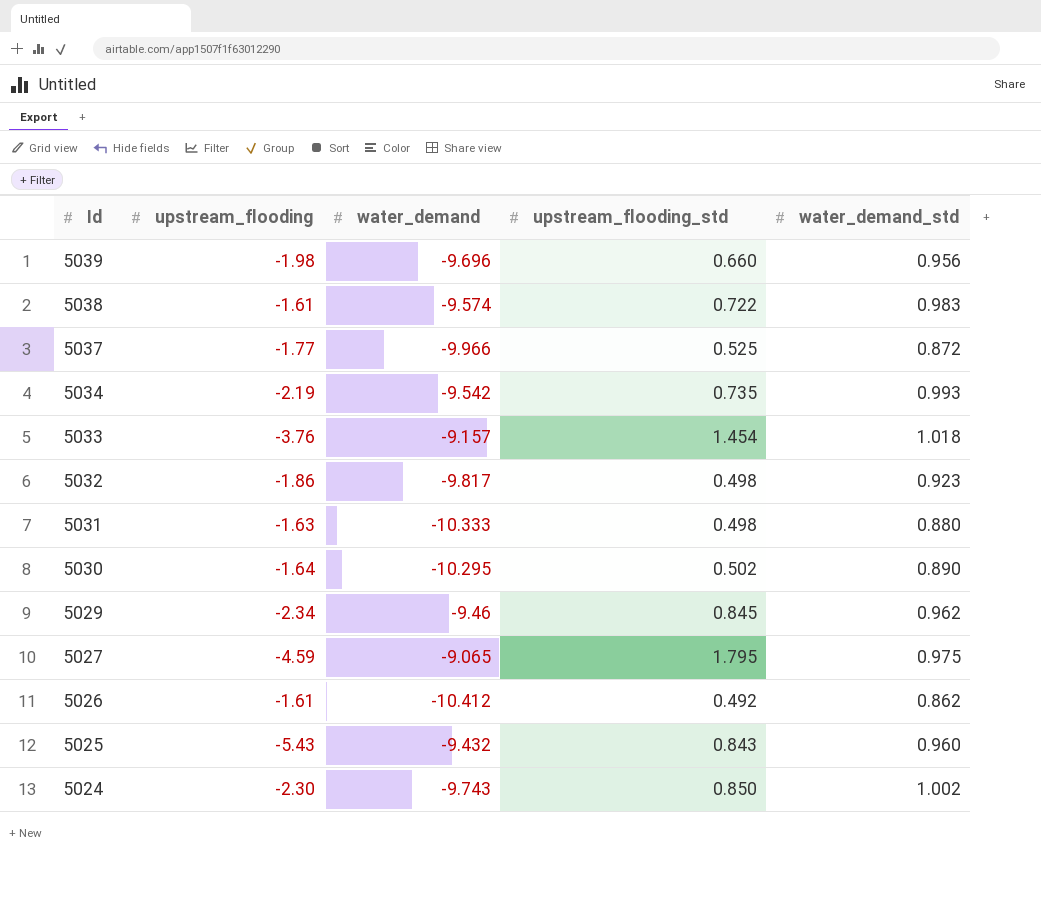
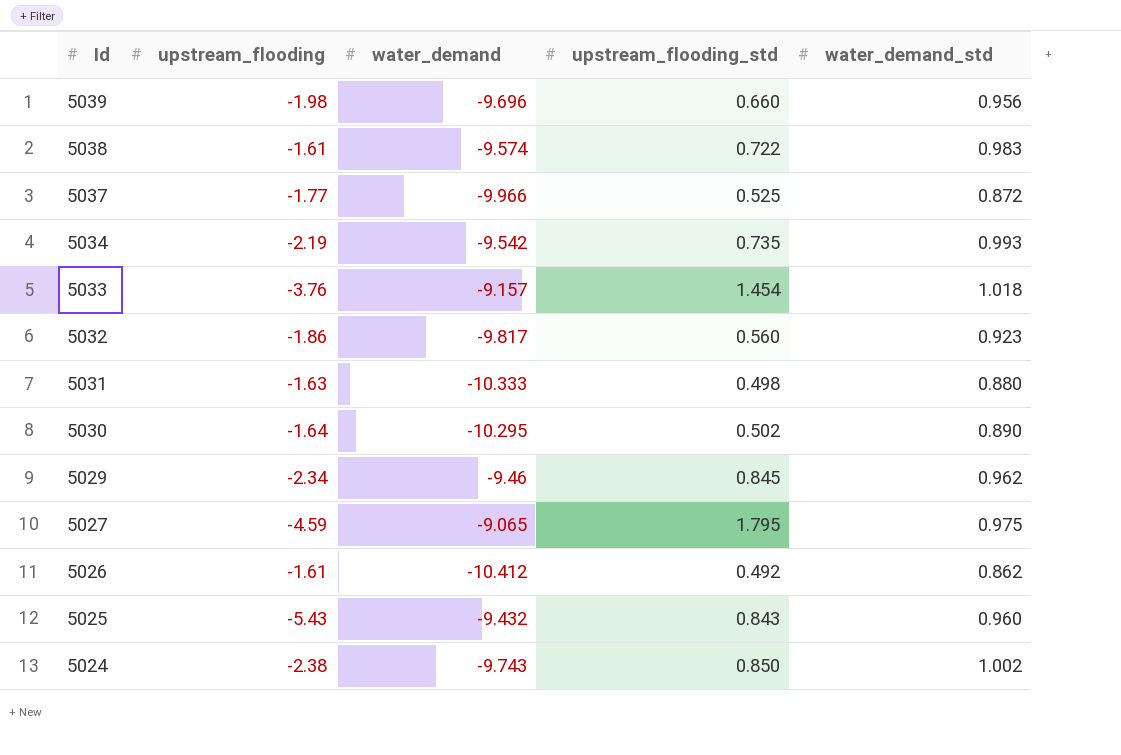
5032 | upstream_flooding_std: 0.498 -> 0.560
5024 | upstream_flooding: -2.30 -> -2.38

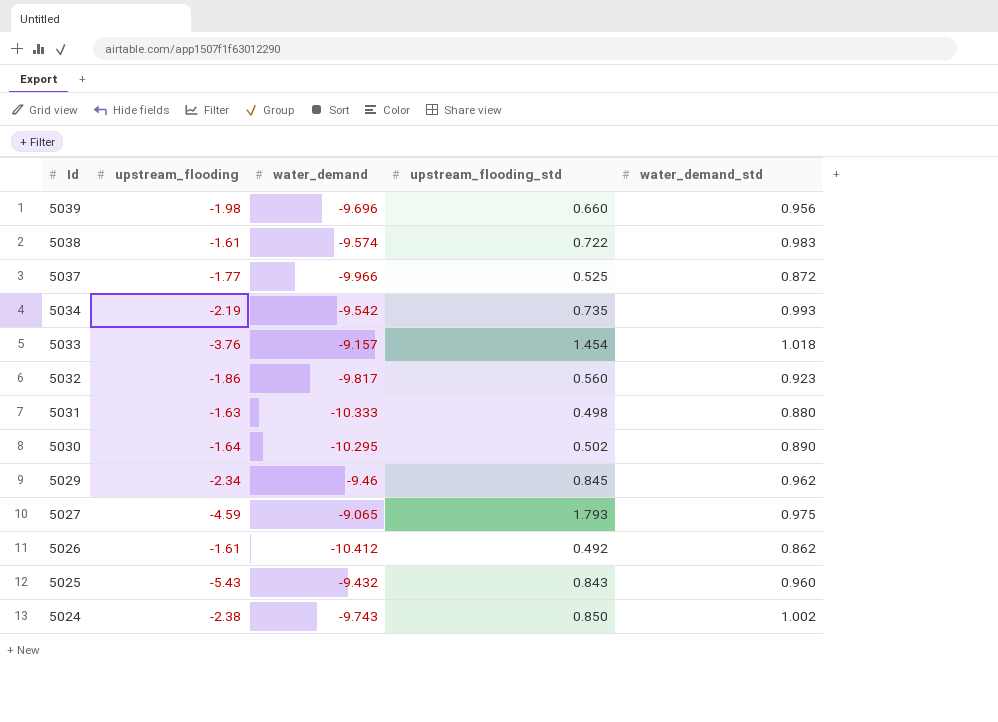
5027 | upstream_flooding_std: 1.795 -> 1.793

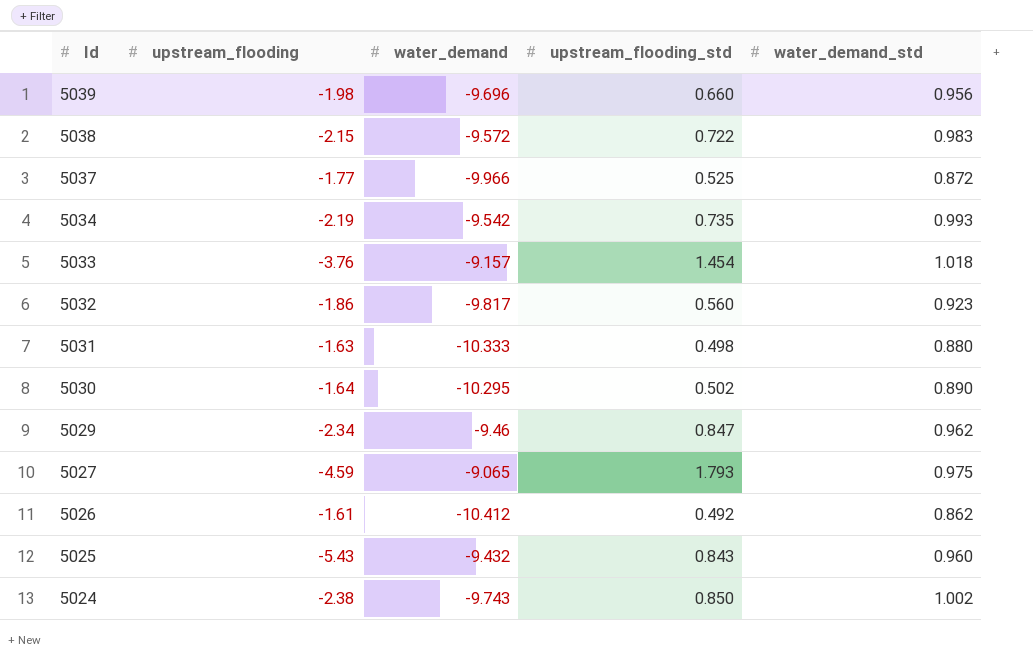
5038 | upstream_flooding: -1.61 -> -2.15
5038 | water_demand: -9.574 -> -9.572
5029 | upstream_flooding_std: 0.845 -> 0.847

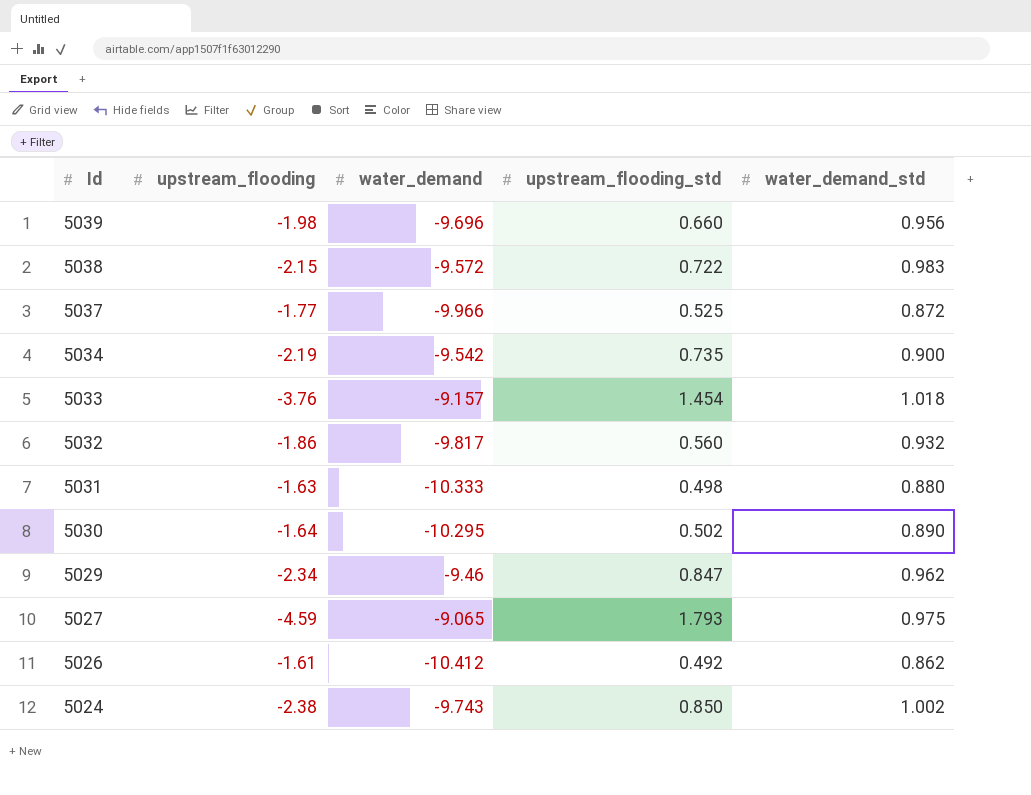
row 5025: -5.43 | -9.432 | 0.843 | 0.960 -> none
5034 | water_demand_std: 0.993 -> 0.900
5032 | water_demand_std: 0.923 -> 0.932

